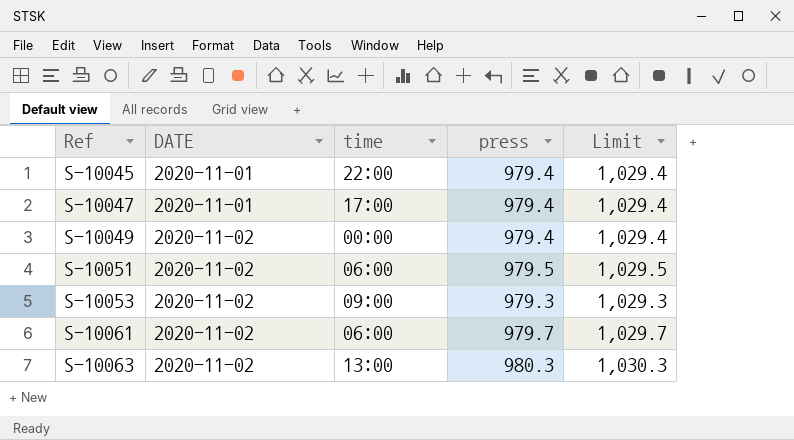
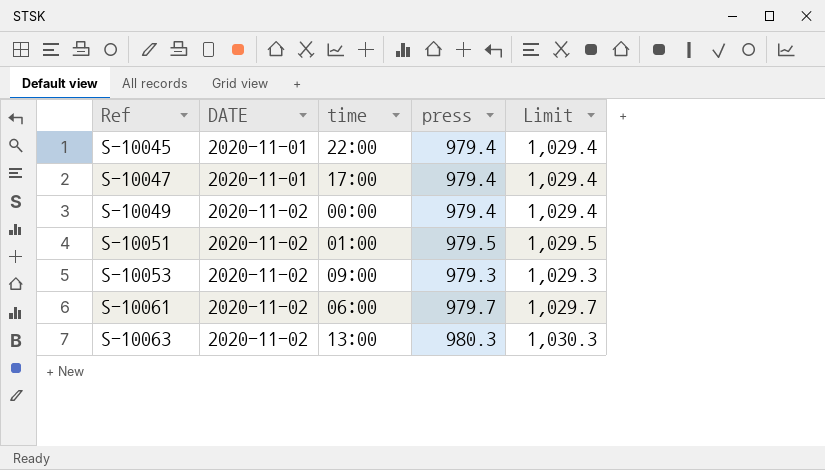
S-10051 | time: 06:00 -> 01:00

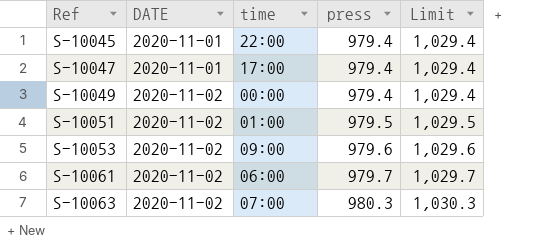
S-10053 | press: 979.3 -> 979.6
S-10053 | Limit: 1,029.3 -> 1,029.6
S-10063 | time: 13:00 -> 07:00

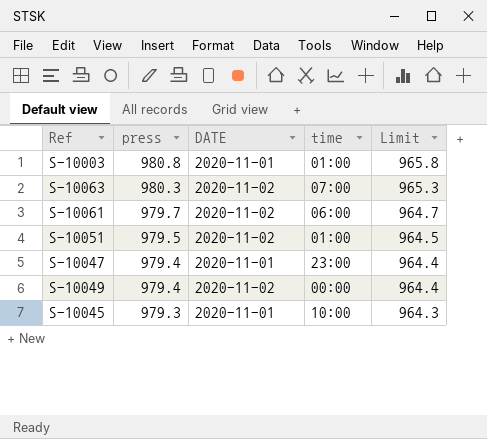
row order: Ref ascending -> press descending
column press | position: 4 -> 2
column Limit | formula: [press] + 50 -> [press] - 15
row S-10053: 2020-11-02 | 09:00 | 979.6 | 1,029.6 -> none
row S-10003: none -> 980.8 | 2020-11-01 | 01:00 | 965.8
S-10047 | time: 17:00 -> 23:00
S-10045 | press: 979.4 -> 979.3
S-10045 | time: 22:00 -> 10:00

